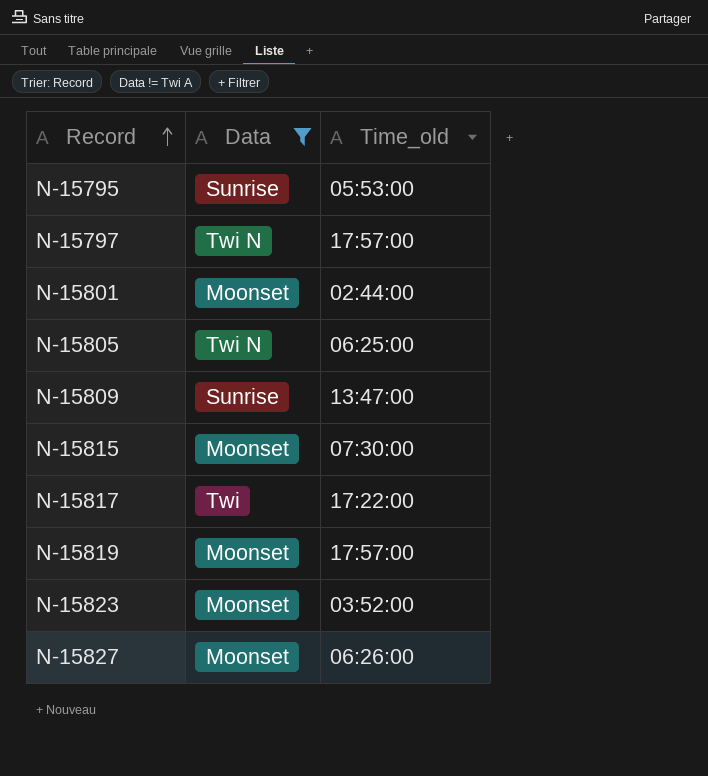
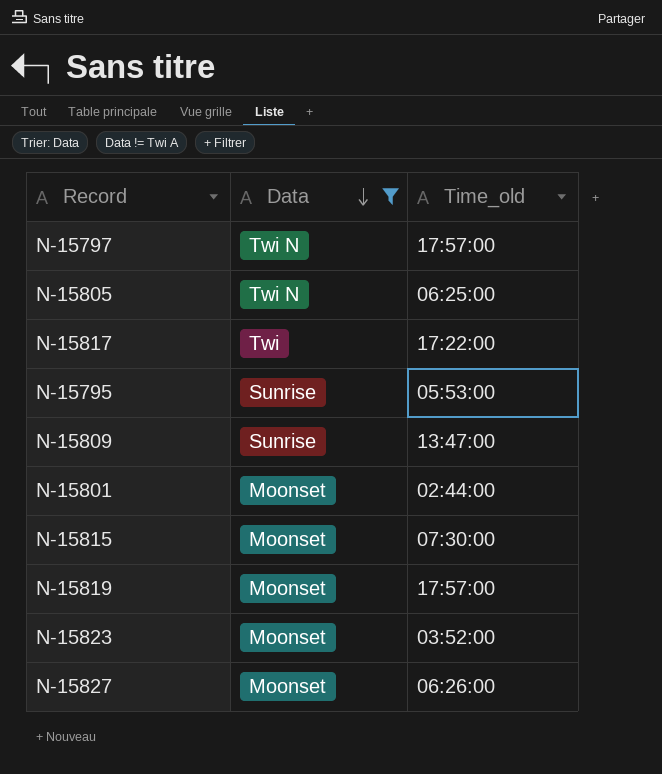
row order: Record ascending -> Data descending

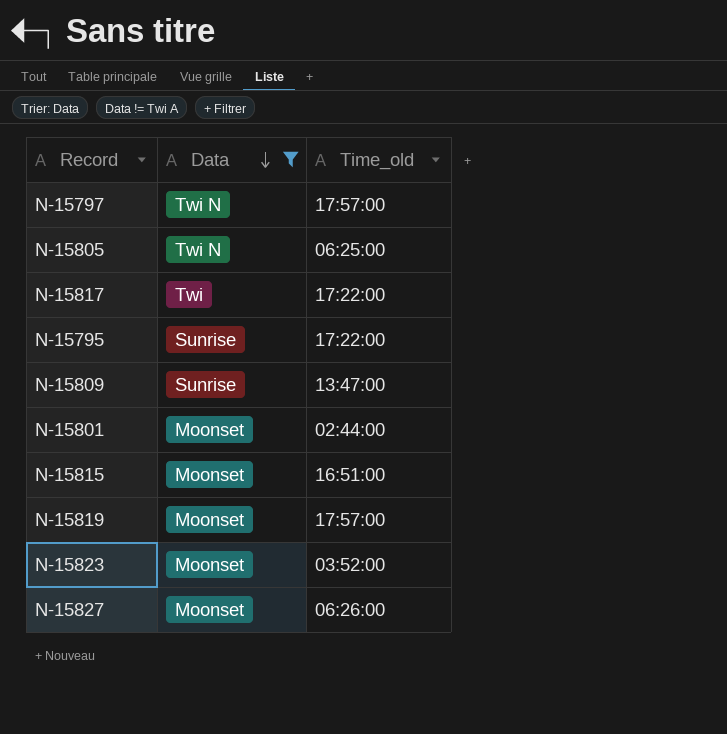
N-15795 | Time_old: 05:53:00 -> 17:22:00
N-15815 | Time_old: 07:30:00 -> 16:51:00

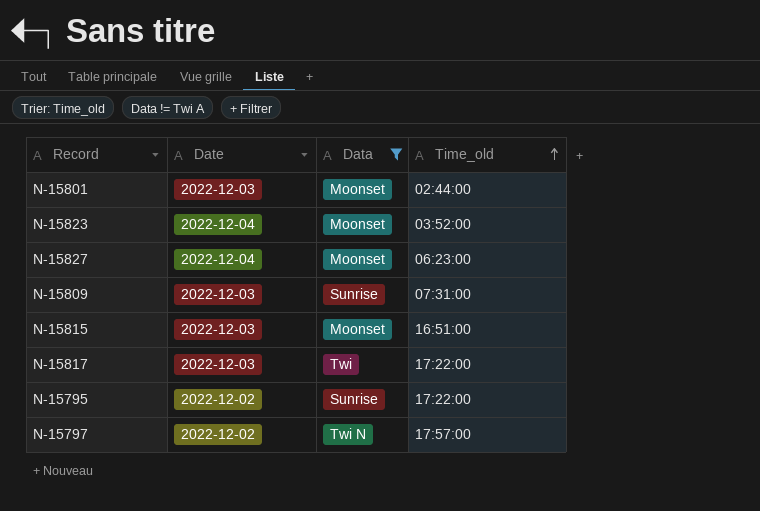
row order: Data descending -> Time_old ascending
column Date | position: none -> 2
row N-15805: Twi N | 06:25:00 -> none
row N-15819: Moonset | 17:57:00 -> none
N-15827 | Time_old: 06:26:00 -> 06:23:00
N-15809 | Time_old: 13:47:00 -> 07:31:00

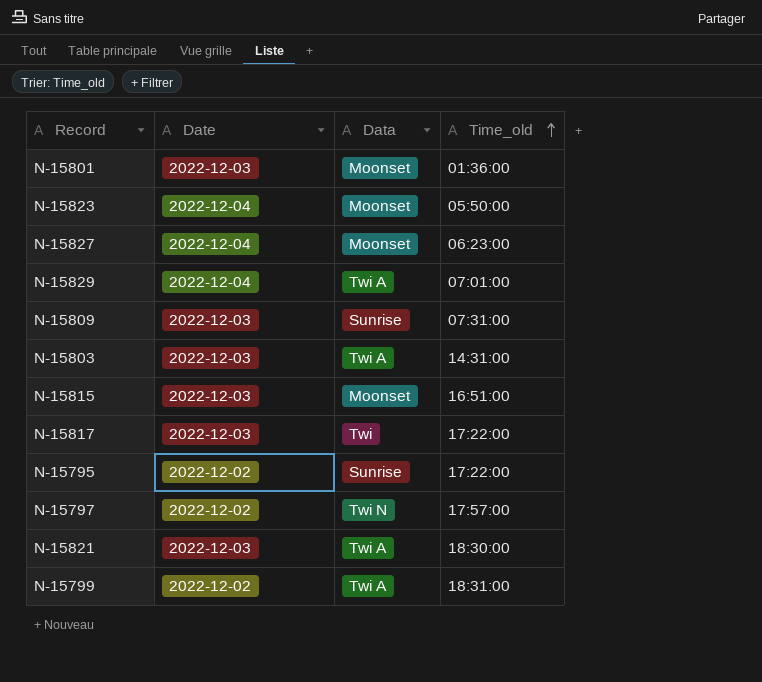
filter: Data != Twi A -> none
N-15801 | Time_old: 02:44:00 -> 01:36:00
N-15823 | Time_old: 03:52:00 -> 05:50:00

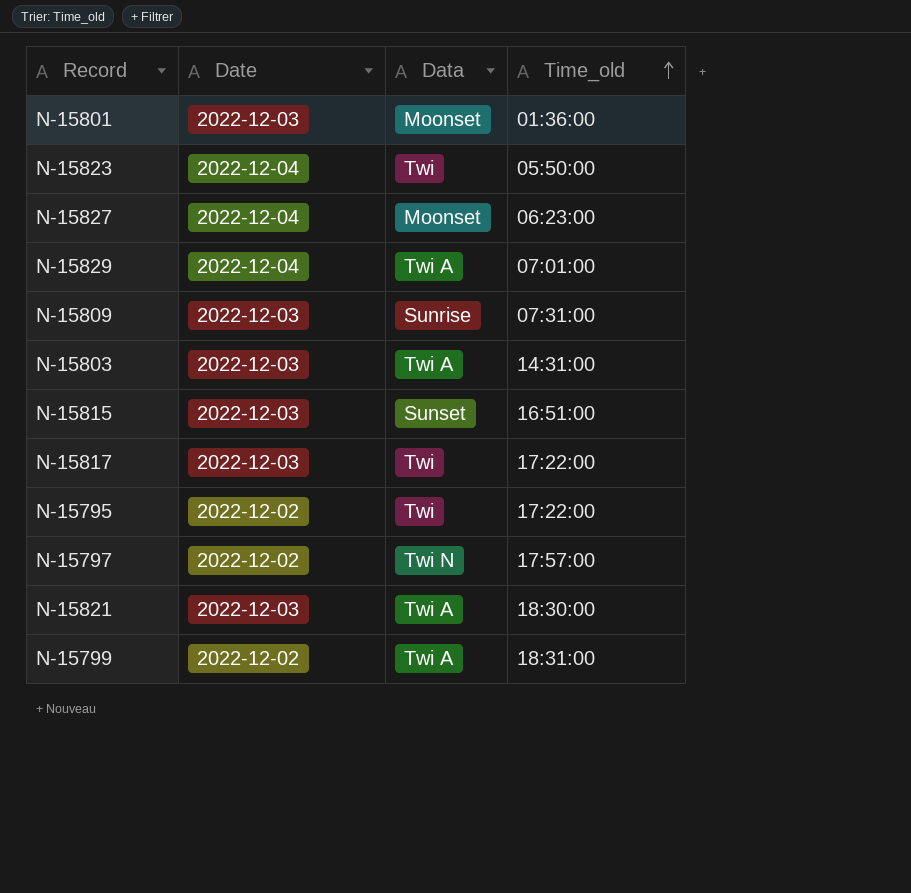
N-15823 | Data: Moonset -> Twi
N-15815 | Data: Moonset -> Sunset
N-15795 | Data: Sunrise -> Twi

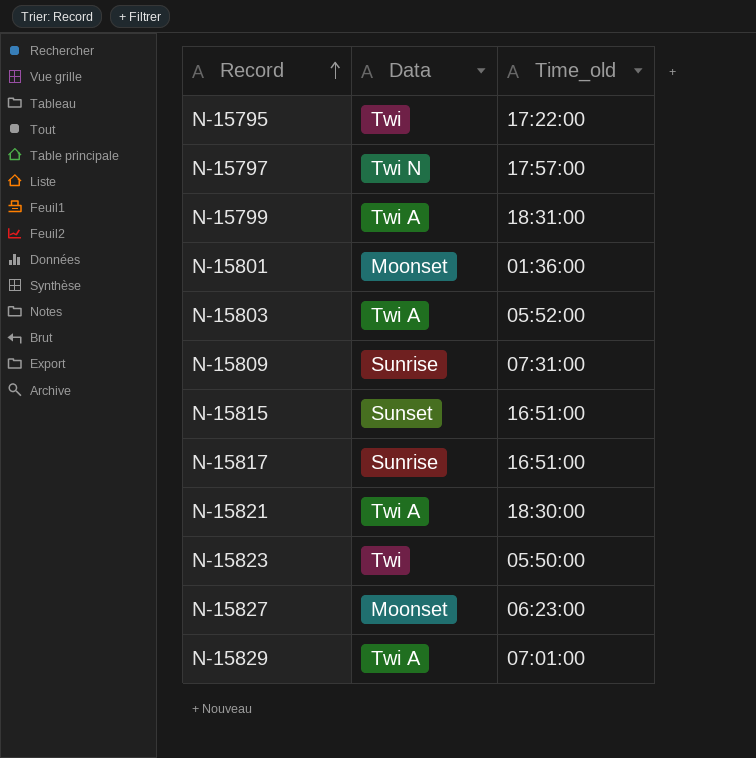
row order: Time_old ascending -> Record ascending
column Date | position: 2 -> none
N-15803 | Time_old: 14:31:00 -> 05:52:00
N-15817 | Data: Twi -> Sunrise
N-15817 | Time_old: 17:22:00 -> 16:51:00

